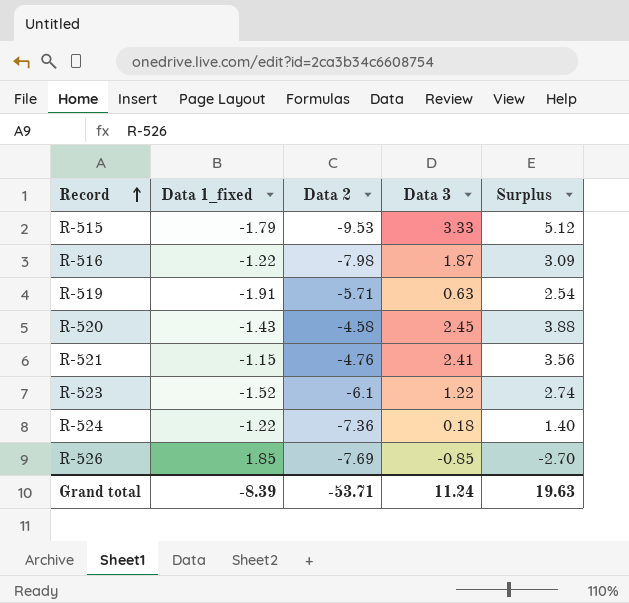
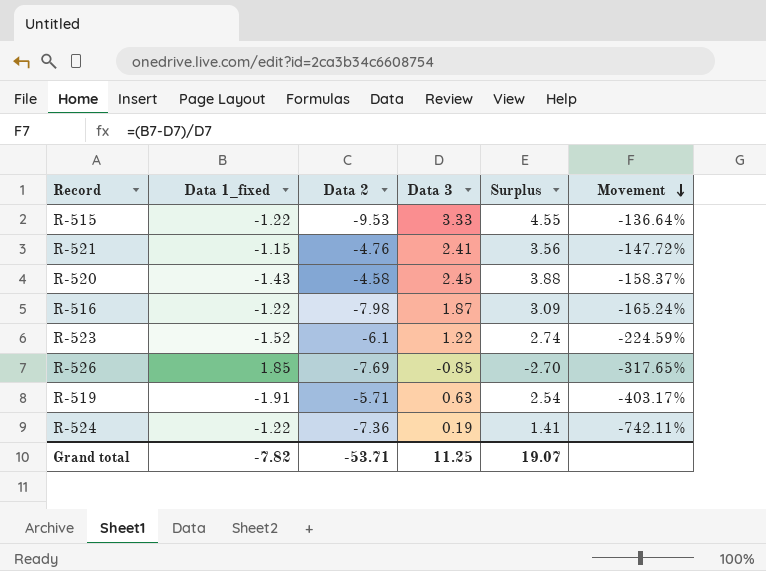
row order: Record ascending -> Movement descending
column Movement | formula: none -> ([Data 1_fixed] - [Data 3]) / [Data 3]
R-515 | Data 1_fixed: -1.79 -> -1.22
R-515 | Surplus: 5.12 -> 4.55
R-524 | Data 3: 0.18 -> 0.19
R-524 | Surplus: 1.40 -> 1.41
Grand total | Data 1_fixed: -8.39 -> -7.82
Grand total | Data 3: 11.24 -> 11.25
Grand total | Surplus: 19.63 -> 19.07

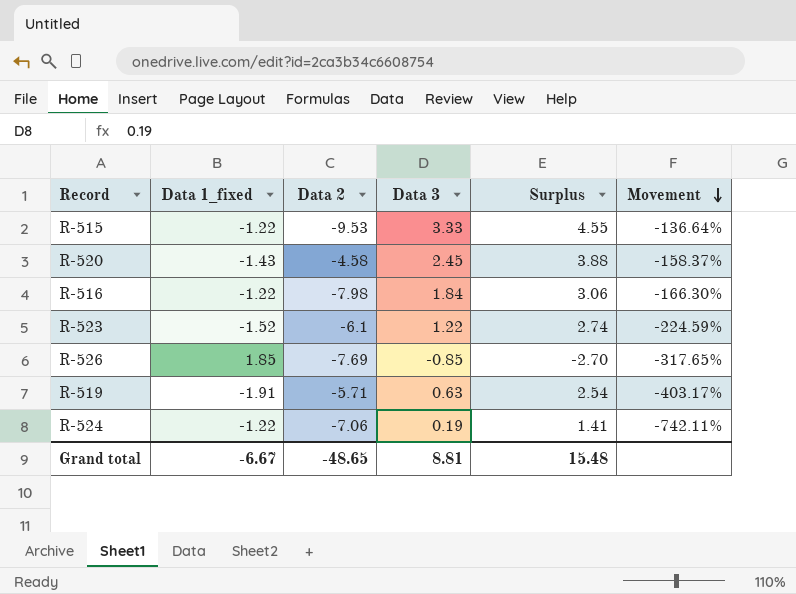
row R-521: -1.15 | -4.76 | 2.41 | 3.56 | -147.72% -> none
R-516 | Data 3: 1.87 -> 1.84
R-516 | Surplus: 3.09 -> 3.06
R-516 | Movement: -165.24% -> -166.30%
R-524 | Data 2: -7.36 -> -7.06
Grand total | Data 1_fixed: -7.82 -> -6.67
Grand total | Data 2: -53.71 -> -48.65
Grand total | Data 3: 11.25 -> 8.81
Grand total | Surplus: 19.07 -> 15.48

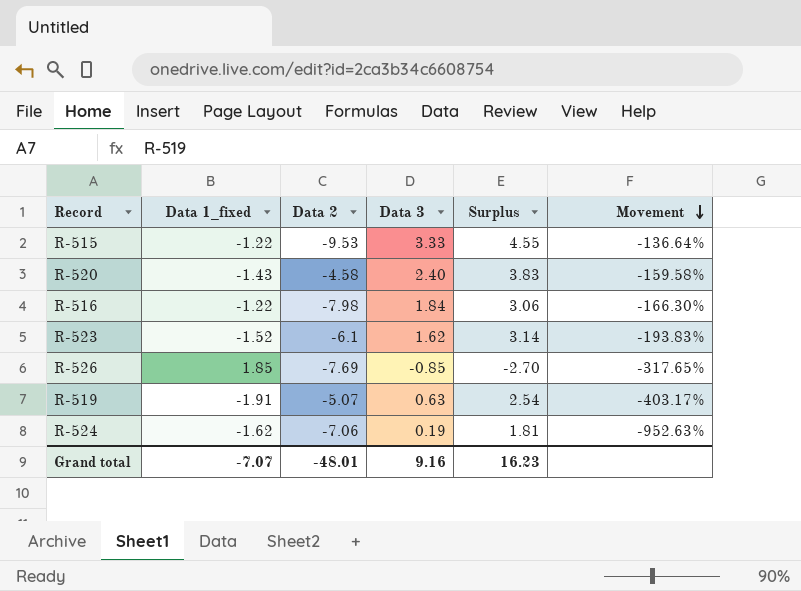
R-520 | Data 3: 2.45 -> 2.40
R-520 | Surplus: 3.88 -> 3.83
R-520 | Movement: -158.37% -> -159.58%
R-523 | Data 3: 1.22 -> 1.62
R-523 | Surplus: 2.74 -> 3.14
R-523 | Movement: -224.59% -> -193.83%
R-519 | Data 2: -5.71 -> -5.07
R-524 | Data 1_fixed: -1.22 -> -1.62
R-524 | Surplus: 1.41 -> 1.81
R-524 | Movement: -742.11% -> -952.63%
Grand total | Data 1_fixed: -6.67 -> -7.07
Grand total | Data 2: -48.65 -> -48.01
Grand total | Data 3: 8.81 -> 9.16
Grand total | Surplus: 15.48 -> 16.23

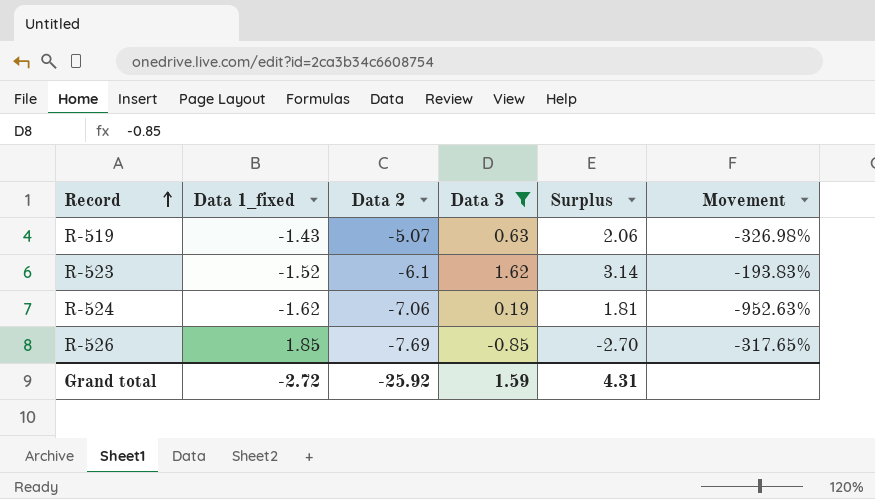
filter: none -> Data 3 <= 1.62
row order: Movement descending -> Record ascending
R-519 | Data 1_fixed: -1.91 -> -1.43
R-519 | Surplus: 2.54 -> 2.06
R-519 | Movement: -403.17% -> -326.98%
Grand total | Data 1_fixed: -7.07 -> -2.72
Grand total | Data 2: -48.01 -> -25.92
Grand total | Data 3: 9.16 -> 1.59
Grand total | Surplus: 16.23 -> 4.31

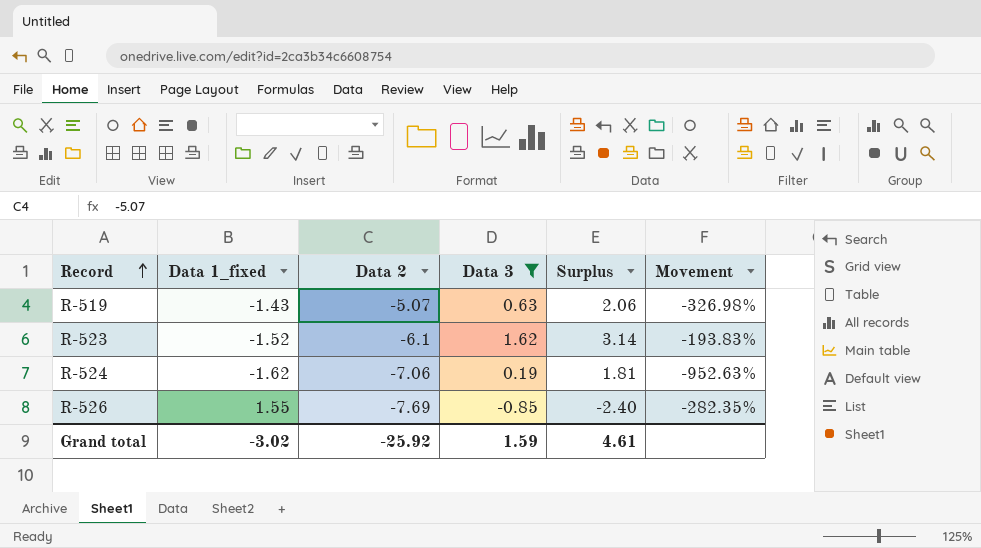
R-526 | Data 1_fixed: 1.85 -> 1.55
R-526 | Surplus: -2.70 -> -2.40
R-526 | Movement: -317.65% -> -282.35%
Grand total | Data 1_fixed: -2.72 -> -3.02
Grand total | Surplus: 4.31 -> 4.61

